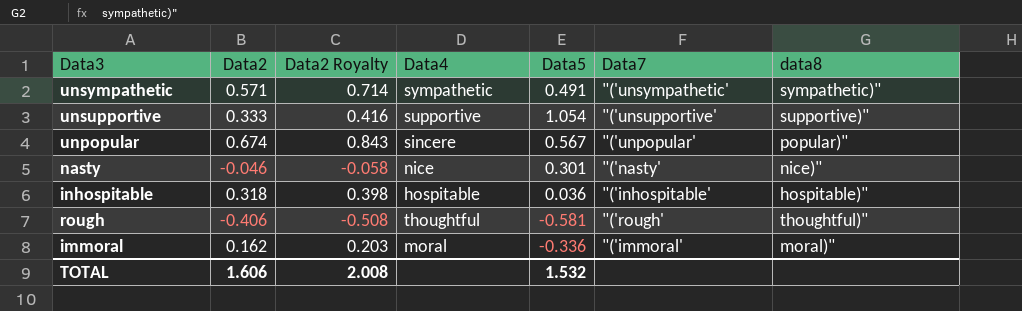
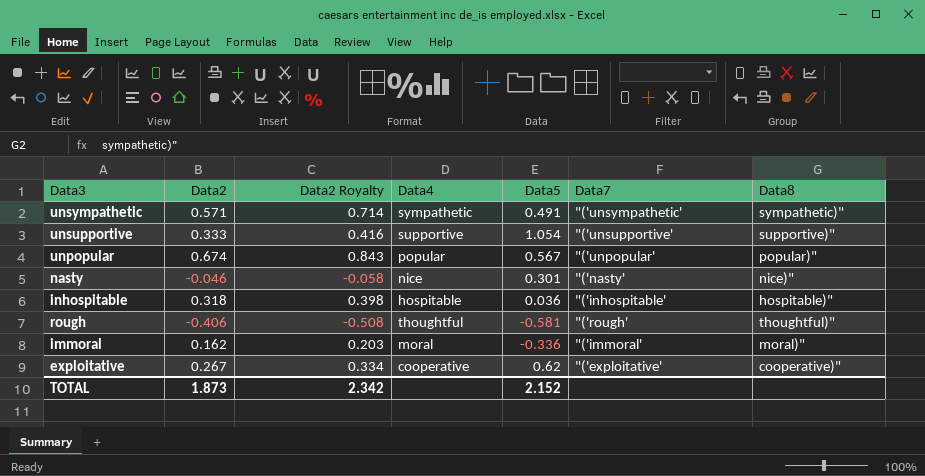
column name: data8 -> Data8
unpopular | Data4: sincere -> popular
row exploitative: none -> 0.267 | 0.334 | cooperative | 0.62 | "('exploitative' | cooperative)"
TOTAL | Data2: 1.606 -> 1.873
TOTAL | Data2 Royalty: 2.008 -> 2.342
TOTAL | Data5: 1.532 -> 2.152

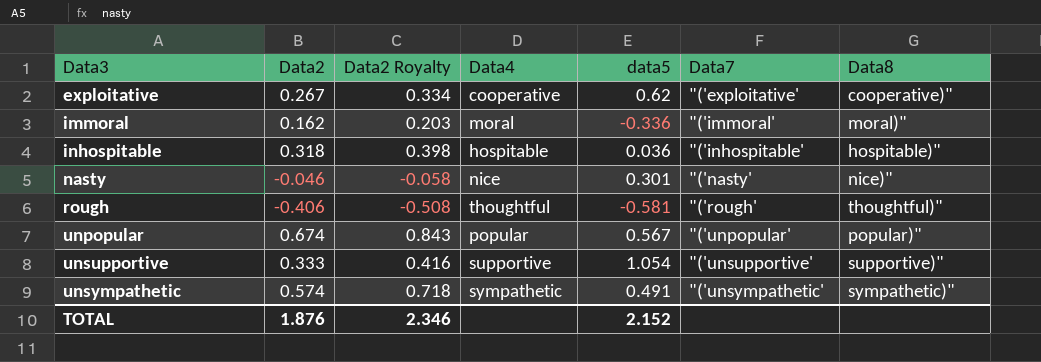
row order: none -> Data3 ascending
column name: Data5 -> data5
unsympathetic | Data2: 0.571 -> 0.574
unsympathetic | Data2 Royalty: 0.714 -> 0.718
TOTAL | Data2: 1.873 -> 1.876
TOTAL | Data2 Royalty: 2.342 -> 2.346

